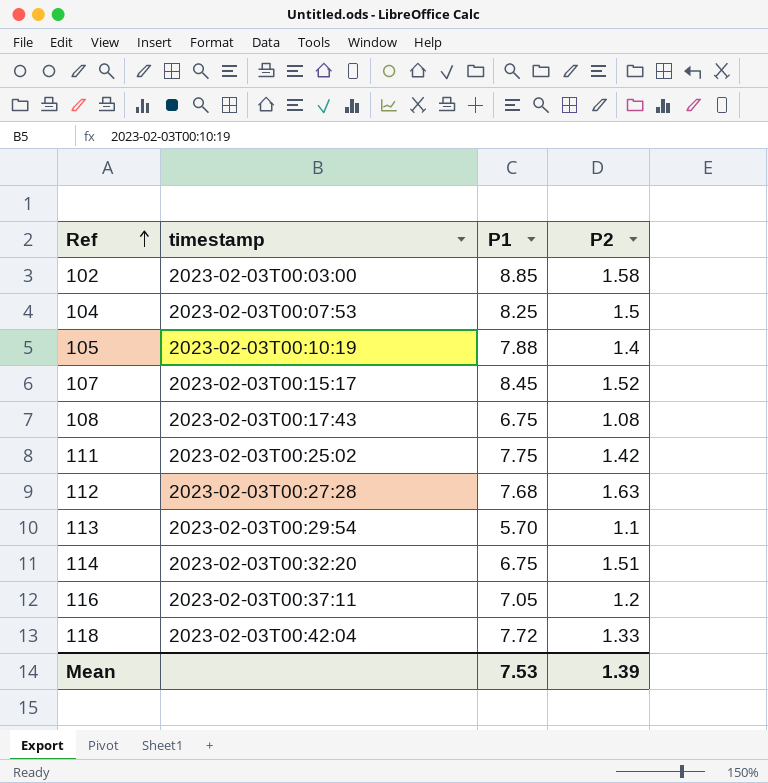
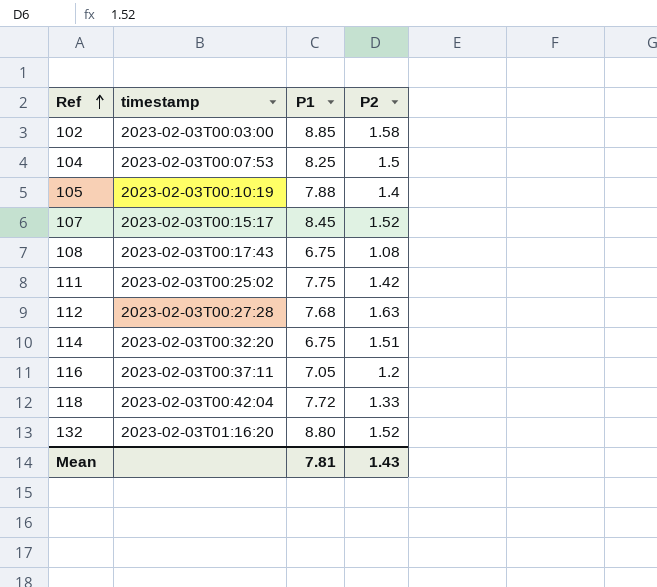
row 113: 2023-02-03T00:29:54 | 5.70 | 1.1 -> none
row 132: none -> 2023-02-03T01:16:20 | 8.80 | 1.52
Mean | P1: 7.53 -> 7.81
Mean | P2: 1.39 -> 1.43

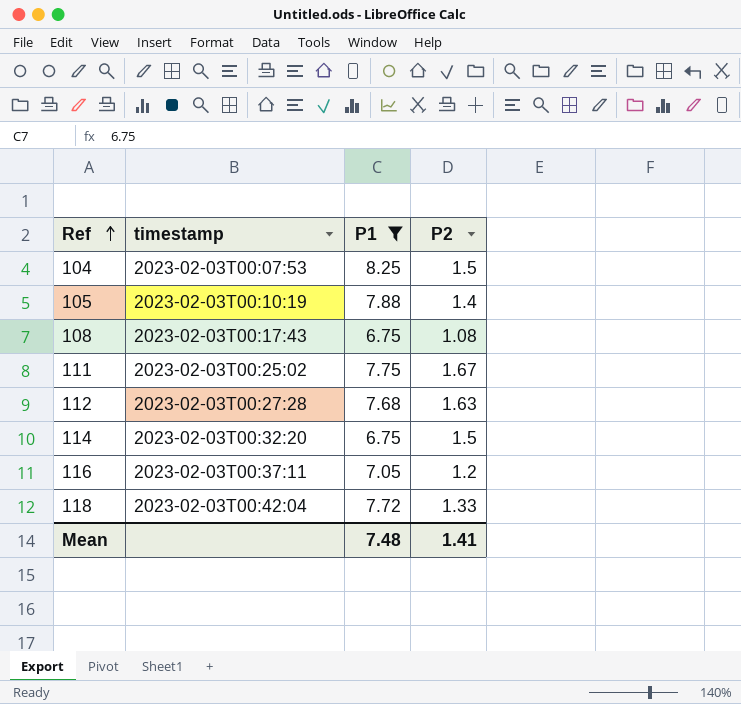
filter: none -> P1 <= 8.25
111 | P2: 1.42 -> 1.67
114 | P2: 1.51 -> 1.5
Mean | P1: 7.81 -> 7.48
Mean | P2: 1.43 -> 1.41

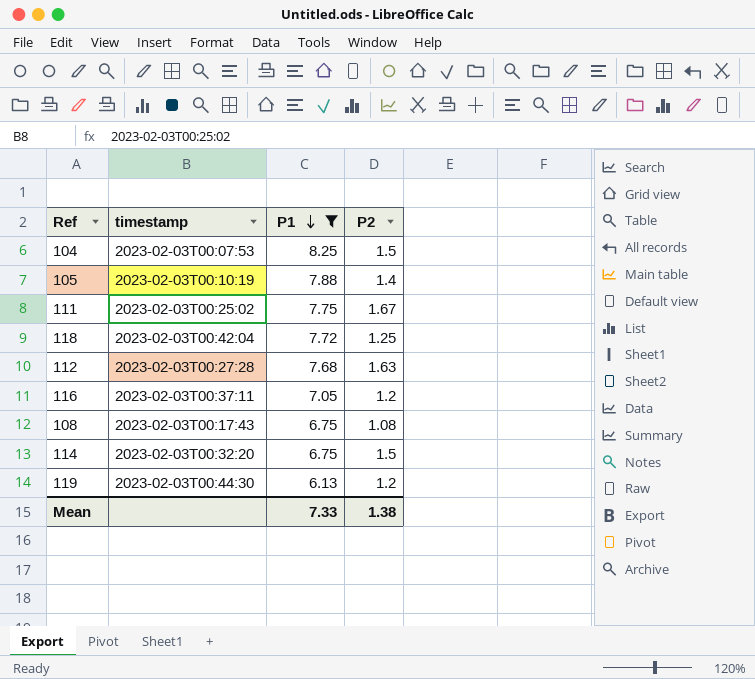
row order: Ref ascending -> P1 descending
118 | P2: 1.33 -> 1.25
row 119: none -> 2023-02-03T00:44:30 | 6.13 | 1.2
Mean | P1: 7.48 -> 7.33
Mean | P2: 1.41 -> 1.38

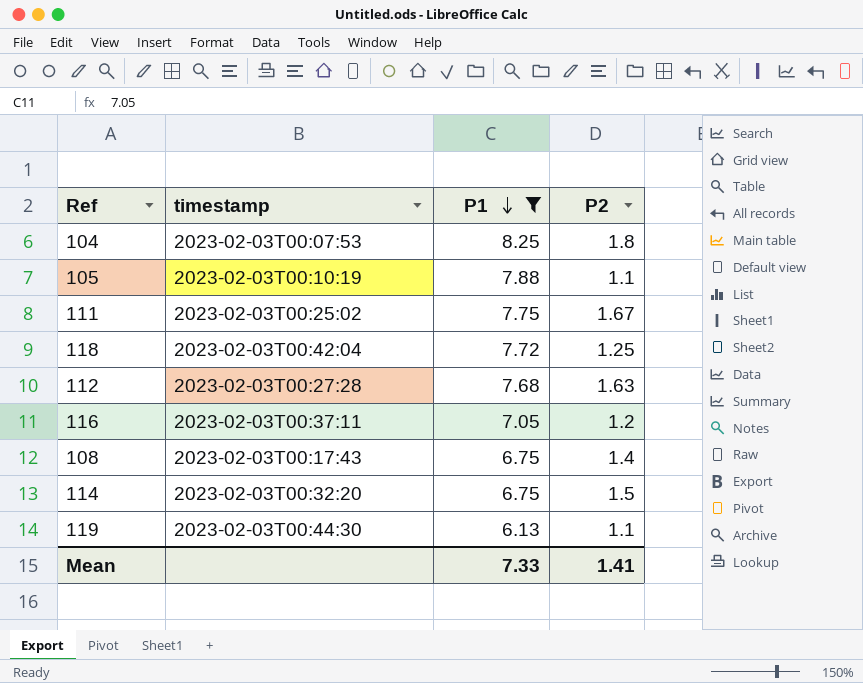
104 | P2: 1.5 -> 1.8
105 | P2: 1.4 -> 1.1
108 | P2: 1.08 -> 1.4
119 | P2: 1.2 -> 1.1
Mean | P2: 1.38 -> 1.41

